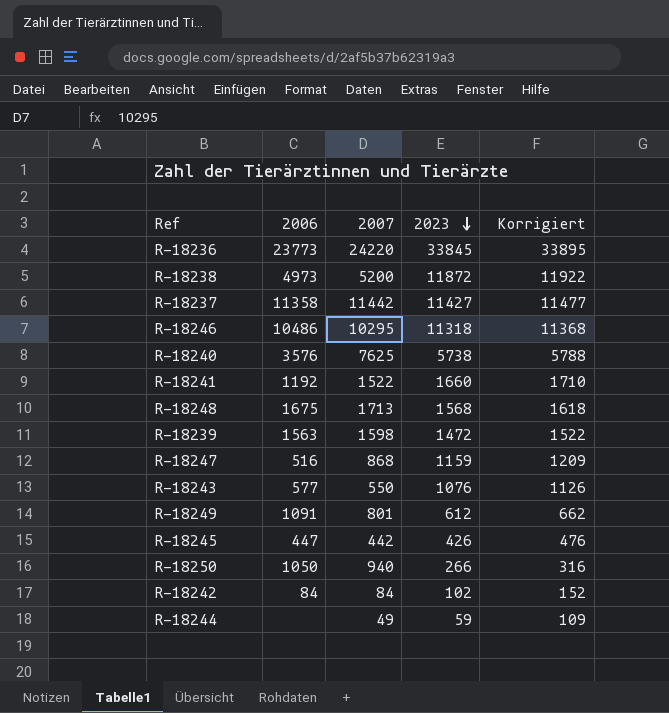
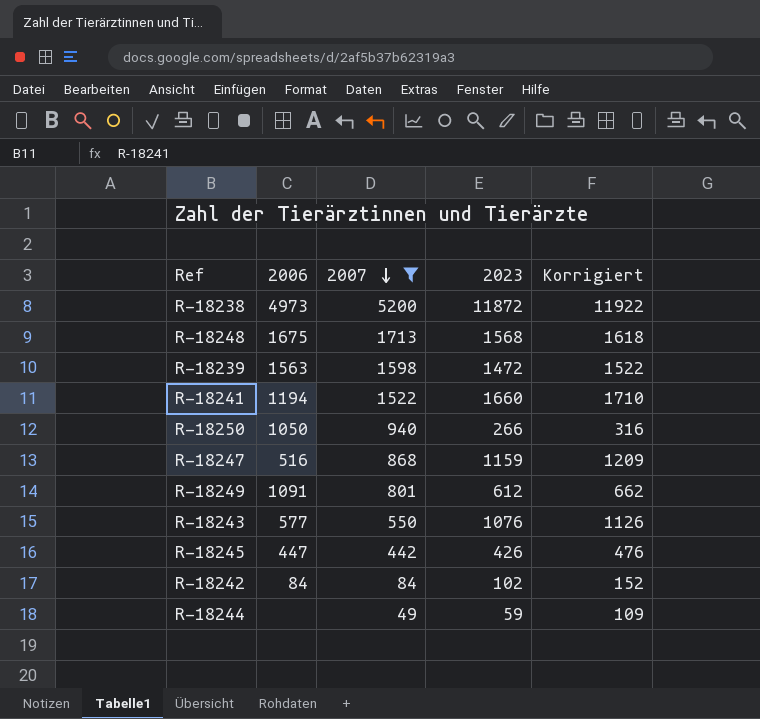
filter: none -> 2007 <= 5200
row order: 2023 descending -> 2007 descending
R-18241 | 2006: 1192 -> 1194

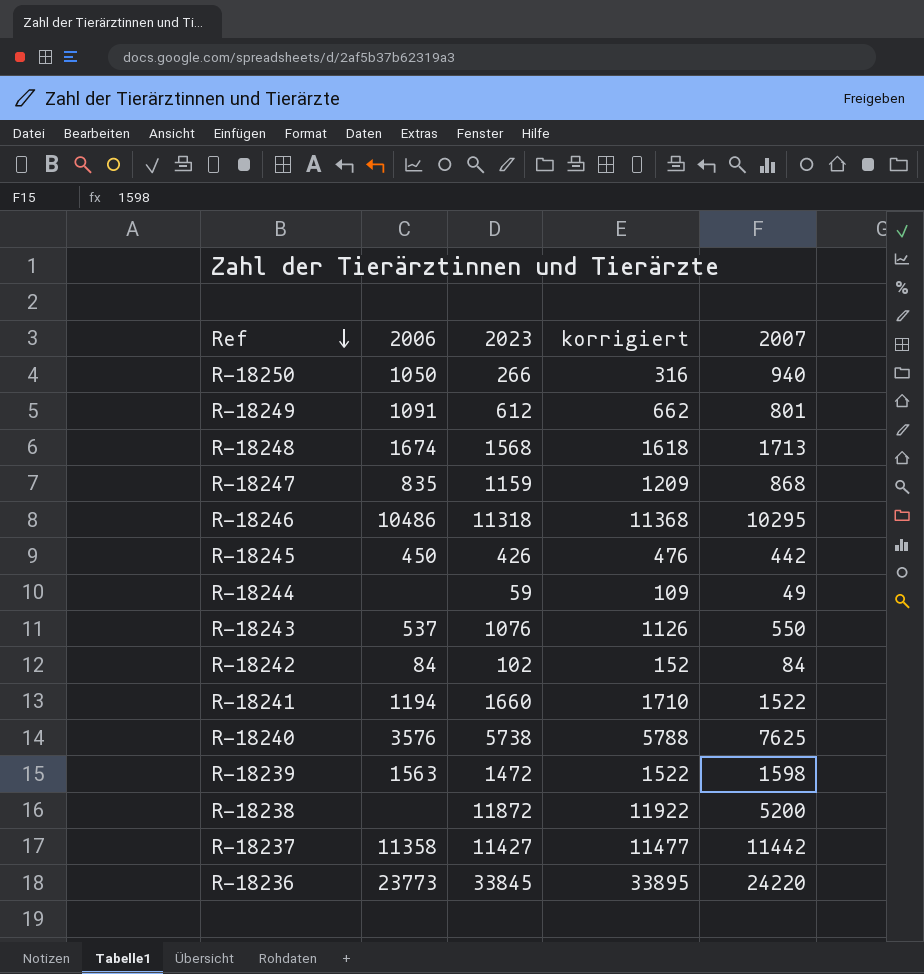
filter: 2007 <= 5200 -> none
row order: 2007 descending -> Ref descending
column name: Korrigiert -> korrigiert
column 2007 | position: 3 -> 5
R-18248 | 2006: 1675 -> 1674
R-18247 | 2006: 516 -> 835
R-18245 | 2006: 447 -> 450
R-18243 | 2006: 577 -> 537
R-18238 | 2006: 4973 -> none

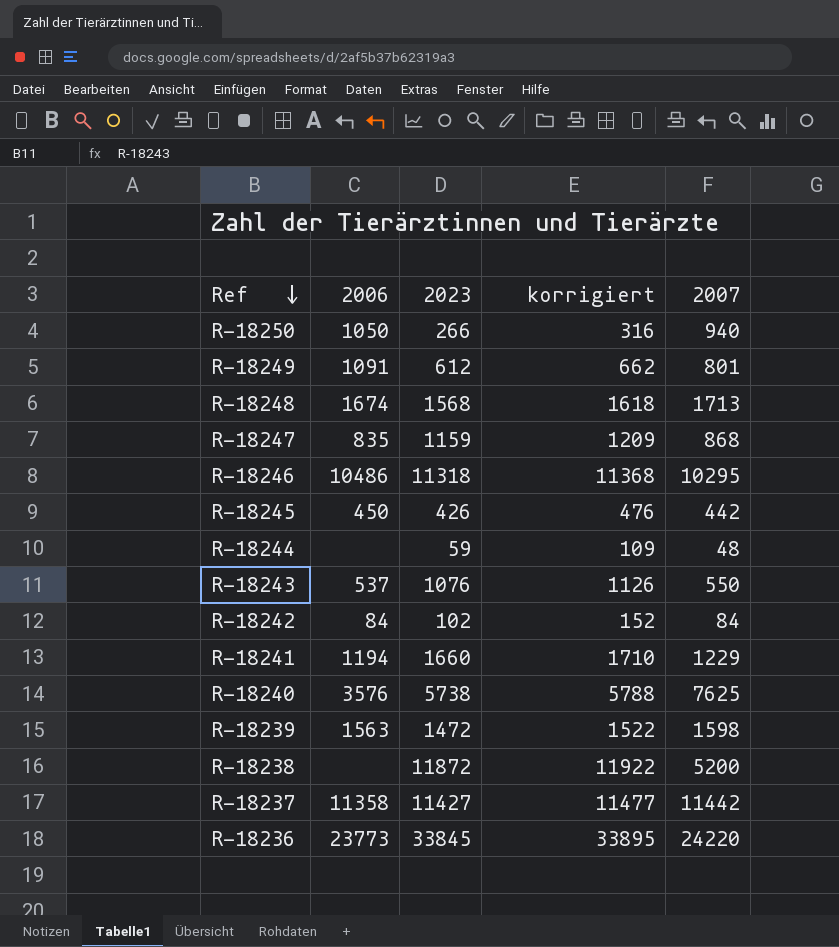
R-18244 | 2007: 49 -> 48
R-18241 | 2007: 1522 -> 1229

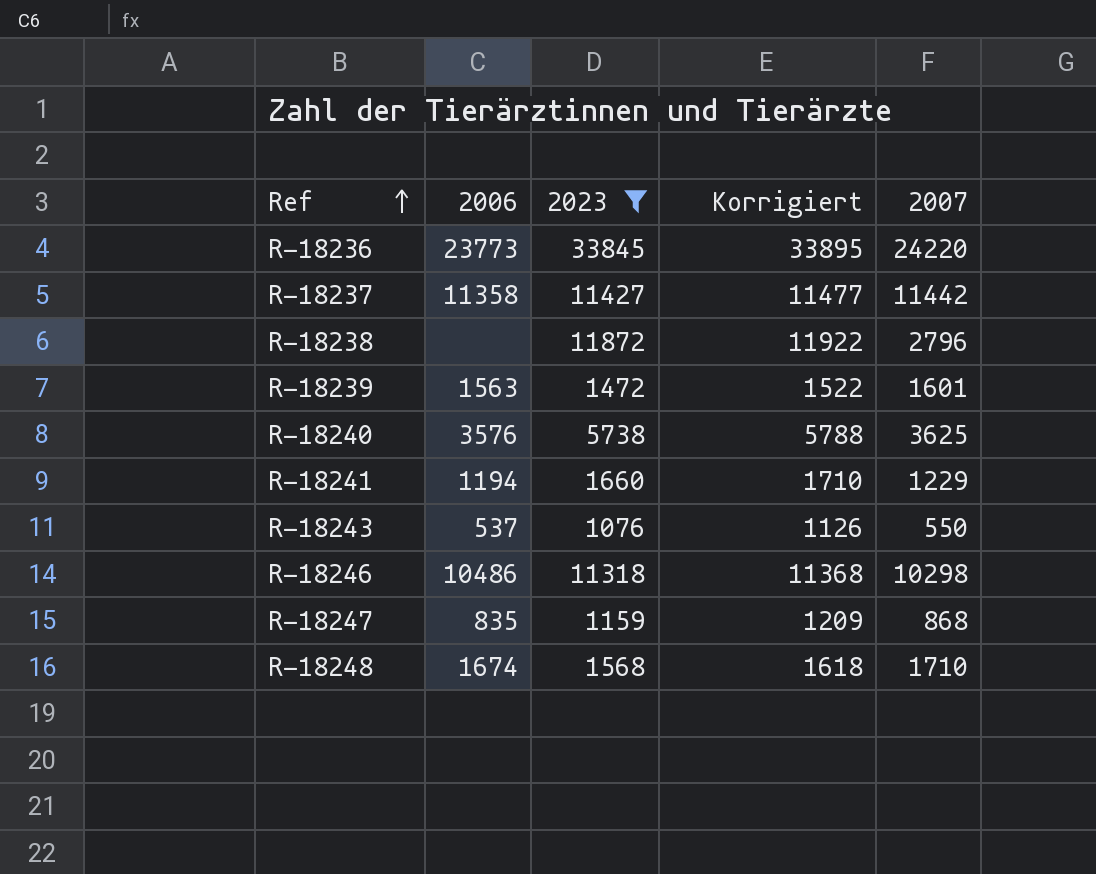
filter: none -> 2023 >= 1076
row order: Ref descending -> Ref ascending
column name: korrigiert -> Korrigiert
R-18238 | 2007: 5200 -> 2796
R-18239 | 2007: 1598 -> 1601
R-18240 | 2007: 7625 -> 3625
R-18246 | 2007: 10295 -> 10298
R-18248 | 2007: 1713 -> 1710

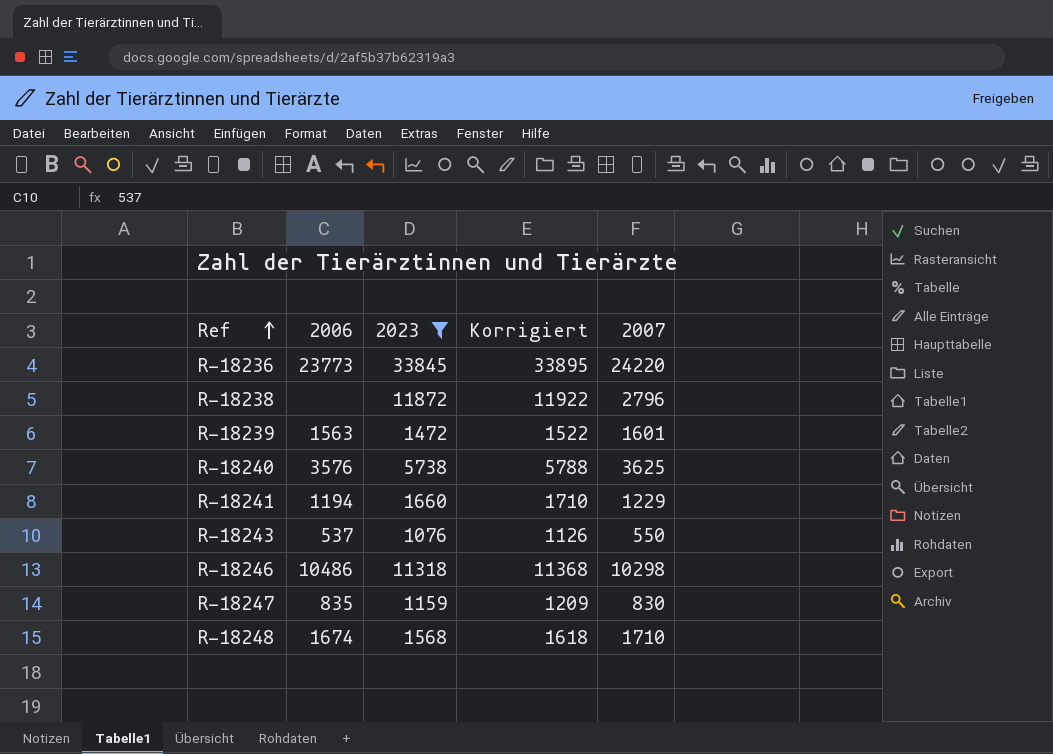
row R-18237: 11358 | 11427 | 11477 | 11442 -> none
R-18247 | 2007: 868 -> 830

